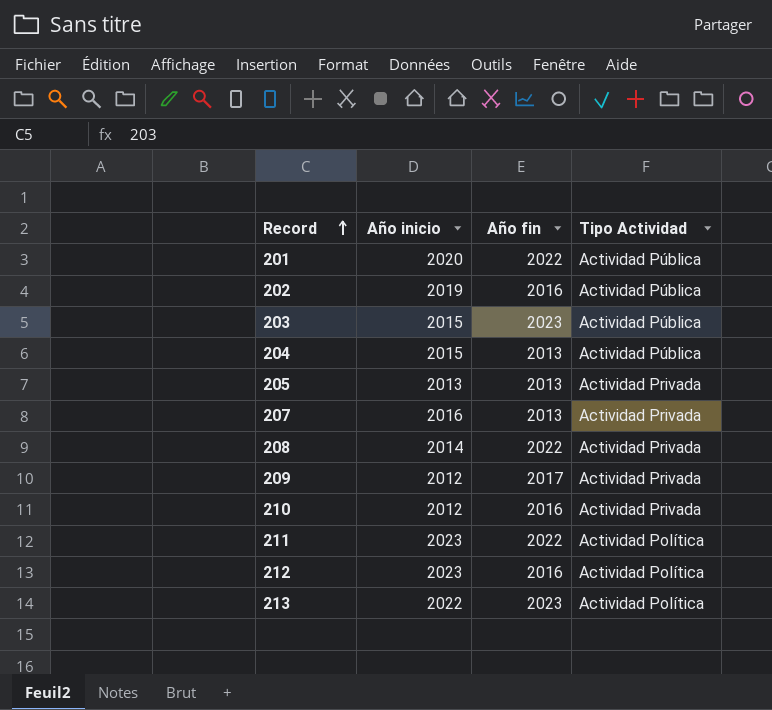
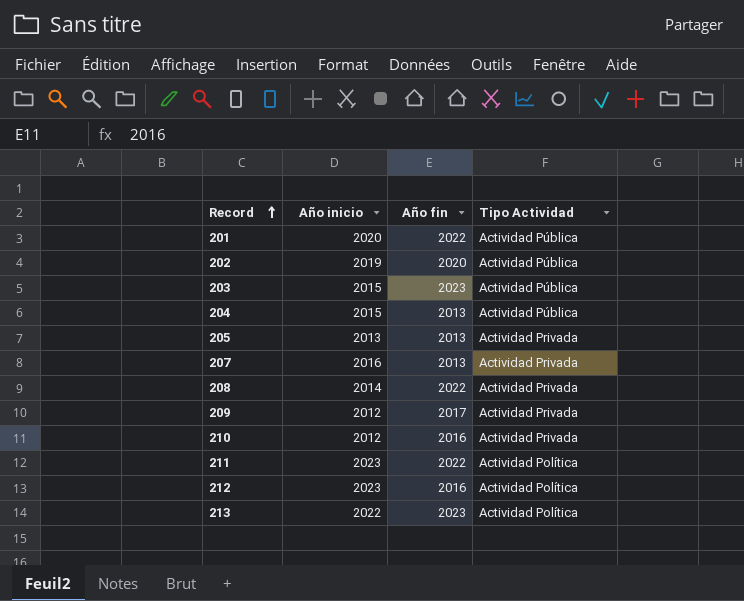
202 | Año fin: 2016 -> 2020

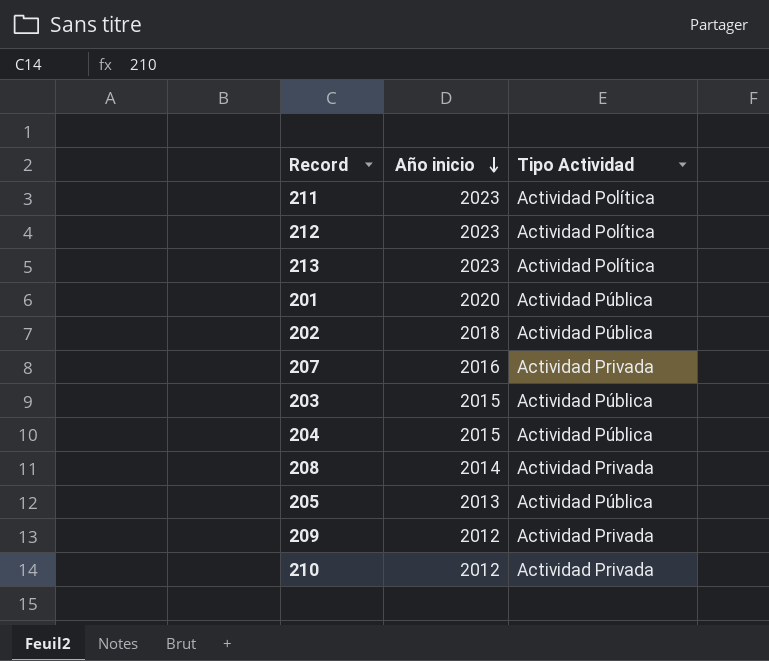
row order: Record ascending -> Año inicio descending
column Año fin | position: 3 -> none
213 | Año inicio: 2022 -> 2023
202 | Año inicio: 2019 -> 2018
205 | Tipo Actividad: Actividad Privada -> Actividad Pública

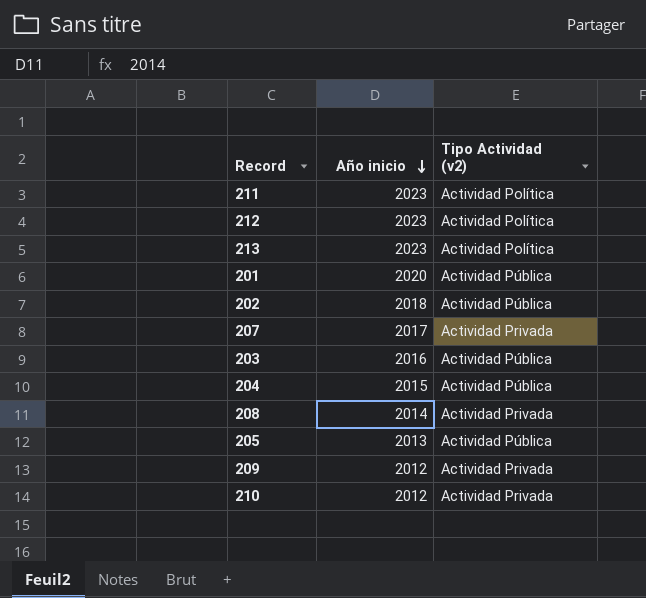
column name: Tipo Actividad -> Tipo Actividad (v2)
207 | Año inicio: 2016 -> 2017
203 | Año inicio: 2015 -> 2016

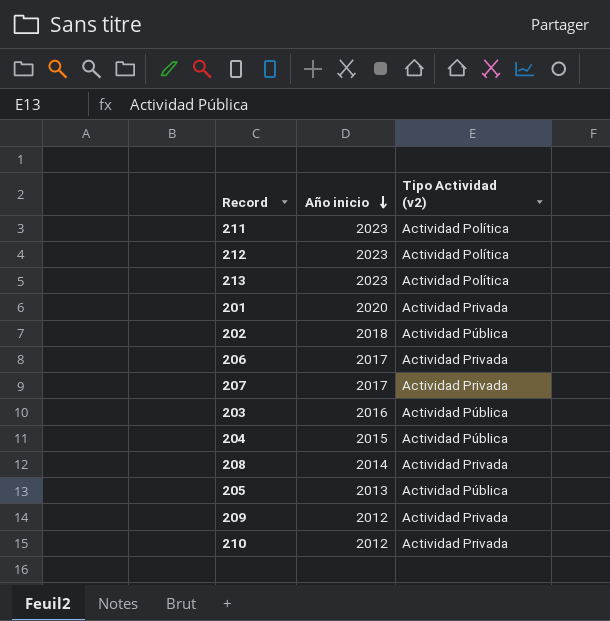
201 | Tipo Actividad (v2): Actividad Pública -> Actividad Privada
row 206: none -> 2017 | Actividad Privada

